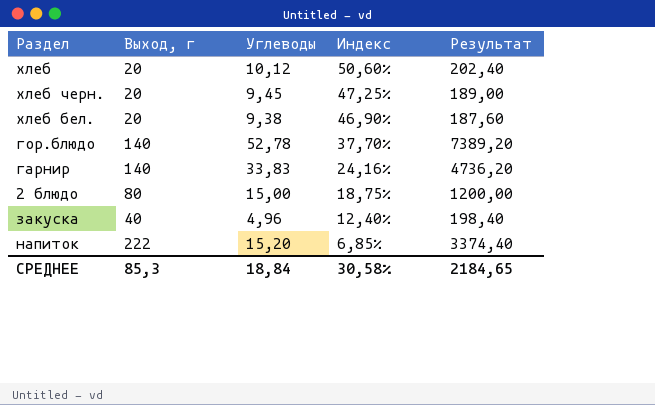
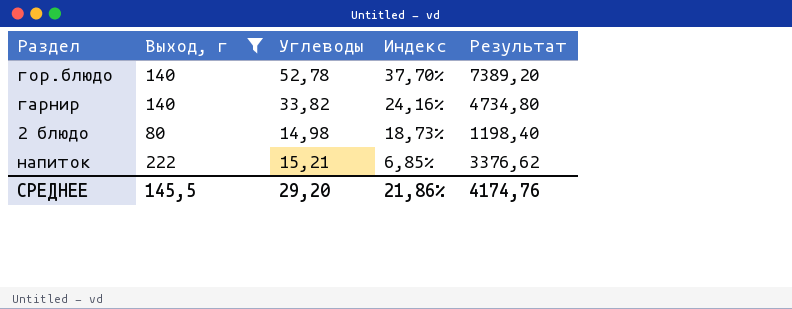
filter: none -> Выход, г >= 80
гарнир | Углеводы: 33,83 -> 33,82
гарнир | Результат: 4736,20 -> 4734,80
2 блюдо | Углеводы: 15,00 -> 14,98
2 блюдо | Индекс: 18,75% -> 18,73%
2 блюдо | Результат: 1200,00 -> 1198,40
напиток | Углеводы: 15,20 -> 15,21
напиток | Результат: 3374,40 -> 3376,62
СРЕДНЕЕ | Выход, г: 85,3 -> 145,5
СРЕДНЕЕ | Углеводы: 18,84 -> 29,20
СРЕДНЕЕ | Индекс: 30,58% -> 21,86%
СРЕДНЕЕ | Результат: 2184,65 -> 4174,76

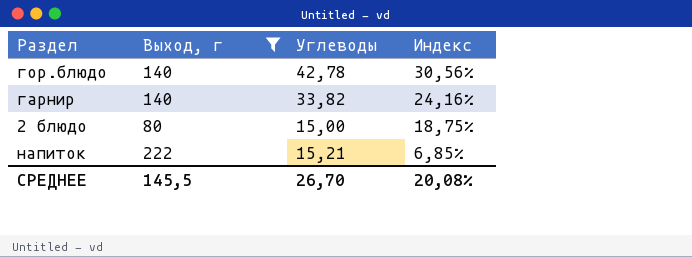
column Результат | formula: [Выход, г] * [Углеводы] -> none
гор.блюдо | Углеводы: 52,78 -> 42,78
гор.блюдо | Индекс: 37,70% -> 30,56%
2 блюдо | Углеводы: 14,98 -> 15,00
2 блюдо | Индекс: 18,73% -> 18,75%
СРЕДНЕЕ | Углеводы: 29,20 -> 26,70
СРЕДНЕЕ | Индекс: 21,86% -> 20,08%

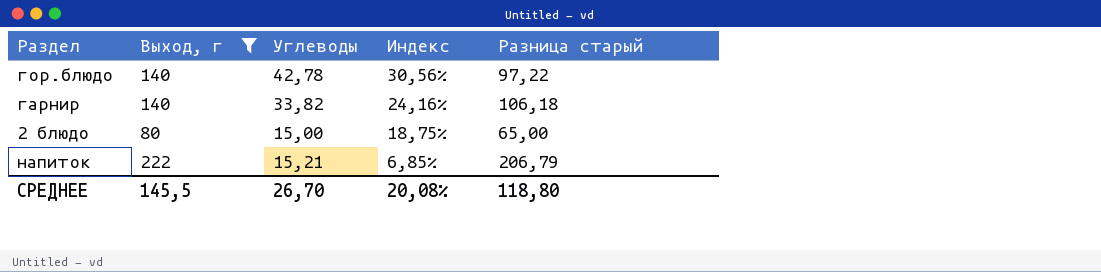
column Разница старый | formula: none -> [Выход, г] - [Углеводы]

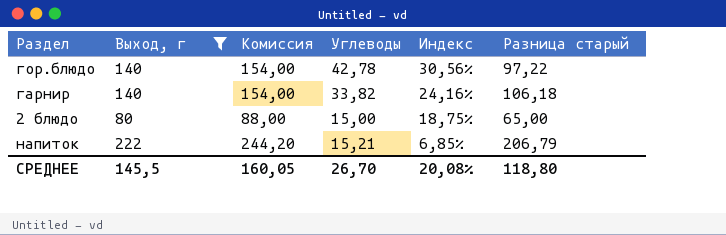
column Комиссия | formula: none -> [Выход, г] * 1,1

